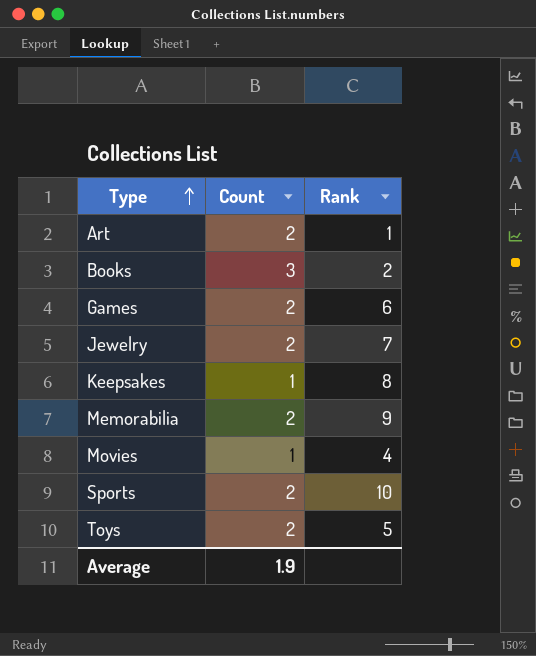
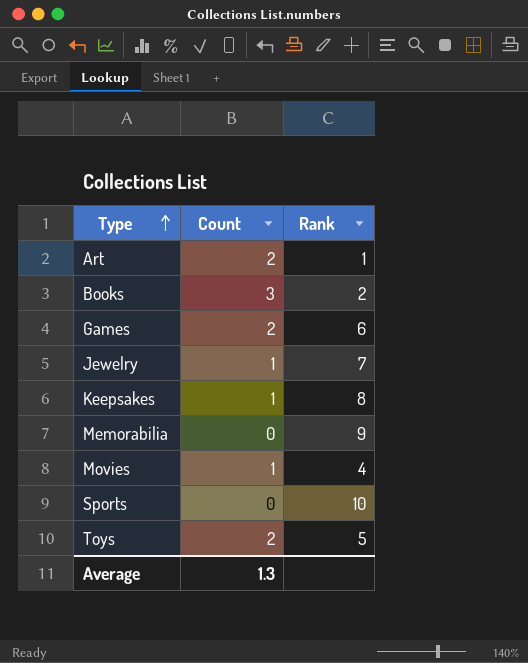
Jewelry | Count: 2 -> 1
Memorabilia | Count: 2 -> 0
Sports | Count: 2 -> 0
Average | Count: 1.9 -> 1.3

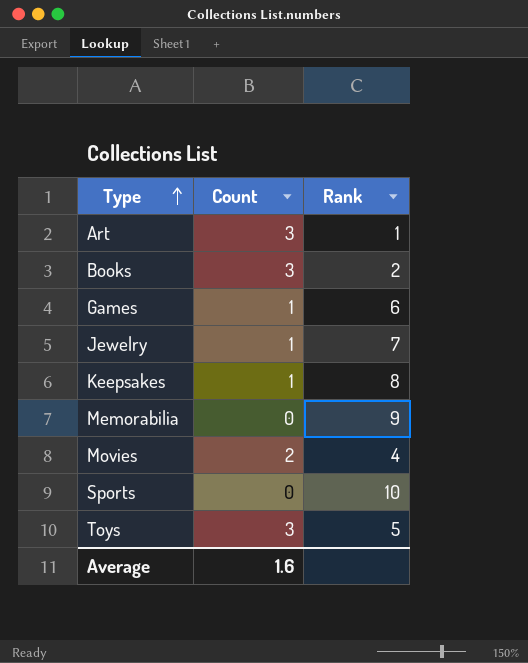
Art | Count: 2 -> 3
Games | Count: 2 -> 1
Movies | Count: 1 -> 2
Toys | Count: 2 -> 3
Average | Count: 1.3 -> 1.6

